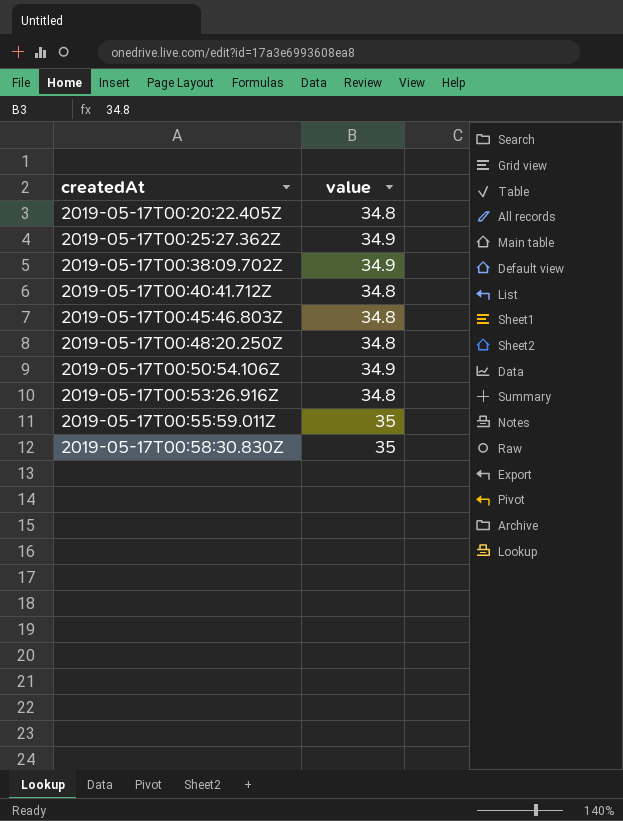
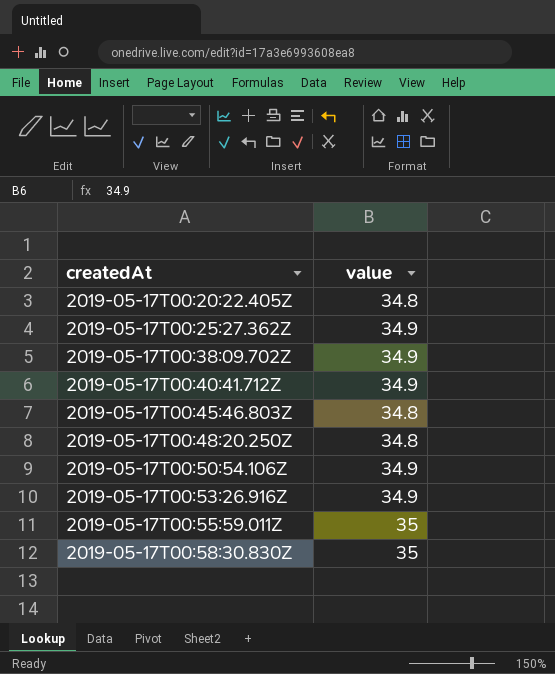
2019-05-17T00:40:41.712Z | value: 34.8 -> 34.9
2019-05-17T00:53:26.916Z | value: 34.8 -> 34.9

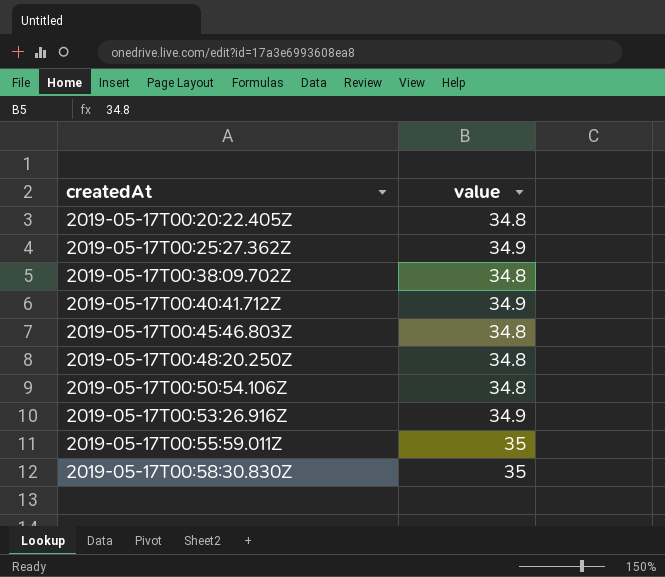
2019-05-17T00:38:09.702Z | value: 34.9 -> 34.8
2019-05-17T00:50:54.106Z | value: 34.9 -> 34.8

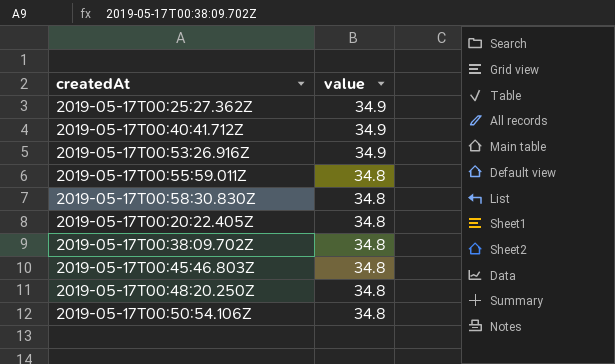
row order: createdAt ascending -> value descending
2019-05-17T00:55:59.011Z | value: 35 -> 34.8
2019-05-17T00:58:30.830Z | value: 35 -> 34.8

